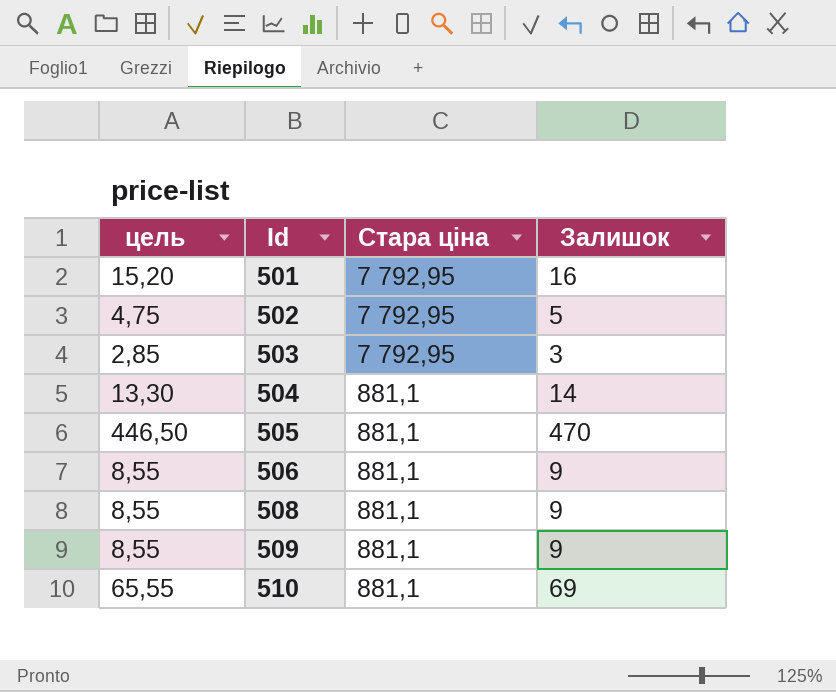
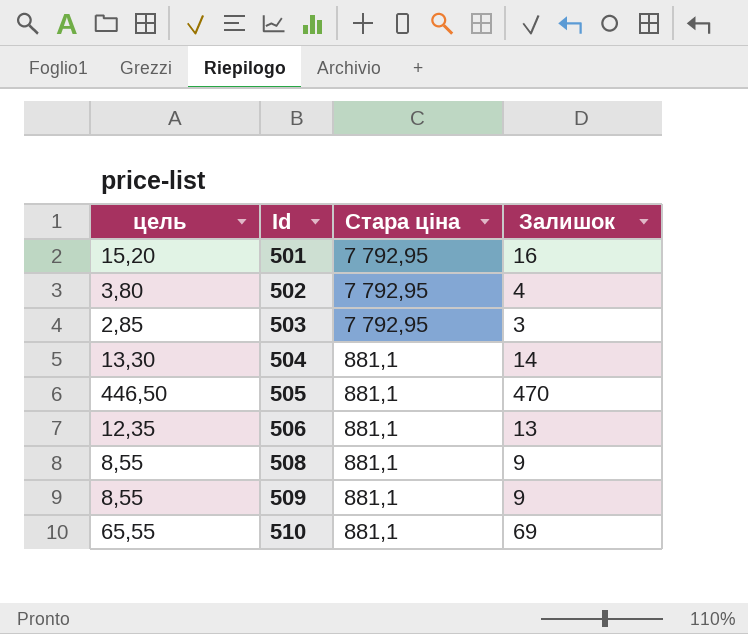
502 | цель: 4,75 -> 3,80
502 | Залишок: 5 -> 4
506 | цель: 8,55 -> 12,35
506 | Залишок: 9 -> 13

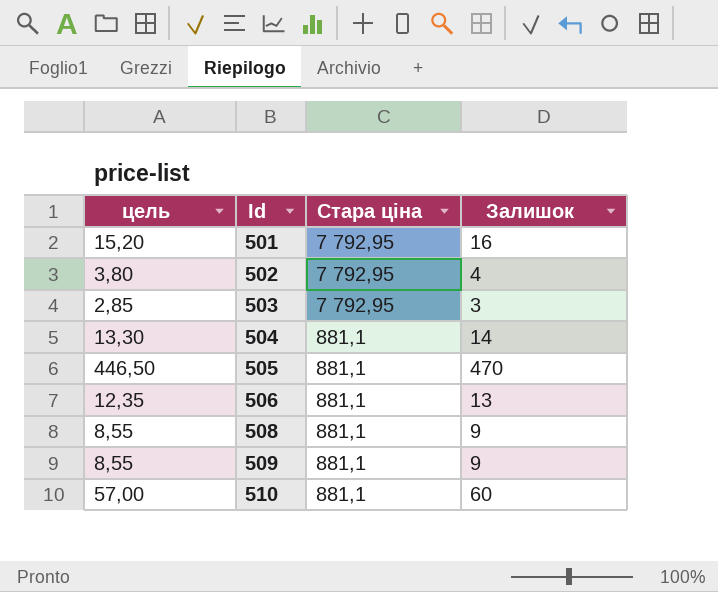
510 | цель: 65,55 -> 57,00
510 | Залишок: 69 -> 60

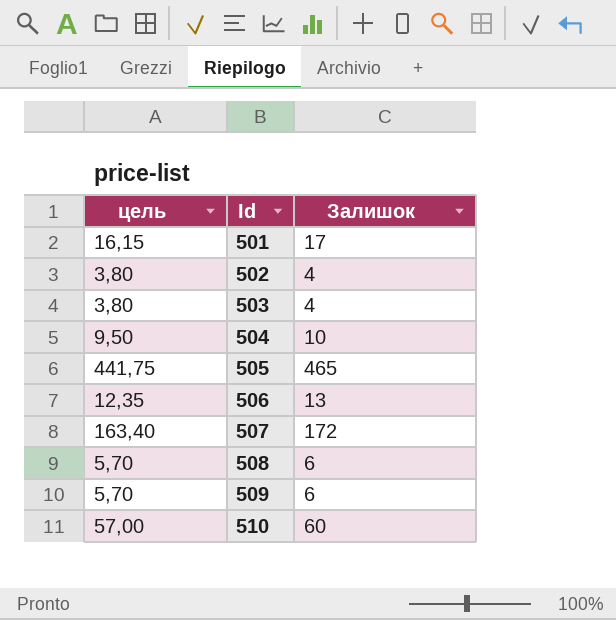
column Стара ціна | position: 3 -> none
501 | цель: 15,20 -> 16,15
501 | Залишок: 16 -> 17
503 | цель: 2,85 -> 3,80
503 | Залишок: 3 -> 4
504 | цель: 13,30 -> 9,50
504 | Залишок: 14 -> 10
505 | цель: 446,50 -> 441,75
505 | Залишок: 470 -> 465
row 507: none -> 163,40 | 172
508 | цель: 8,55 -> 5,70
508 | Залишок: 9 -> 6
509 | цель: 8,55 -> 5,70
509 | Залишок: 9 -> 6

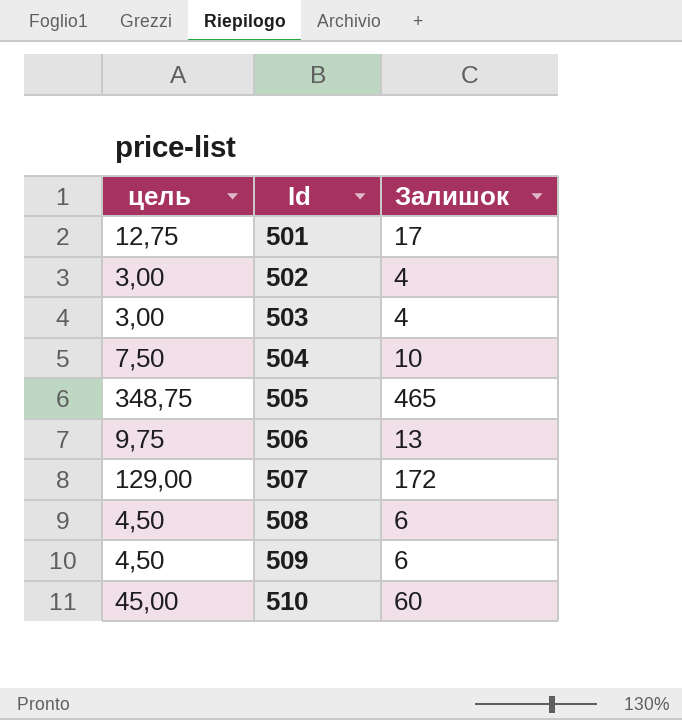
column цель | formula: [Залишок] * 0,95 -> [Залишок] * 0,75

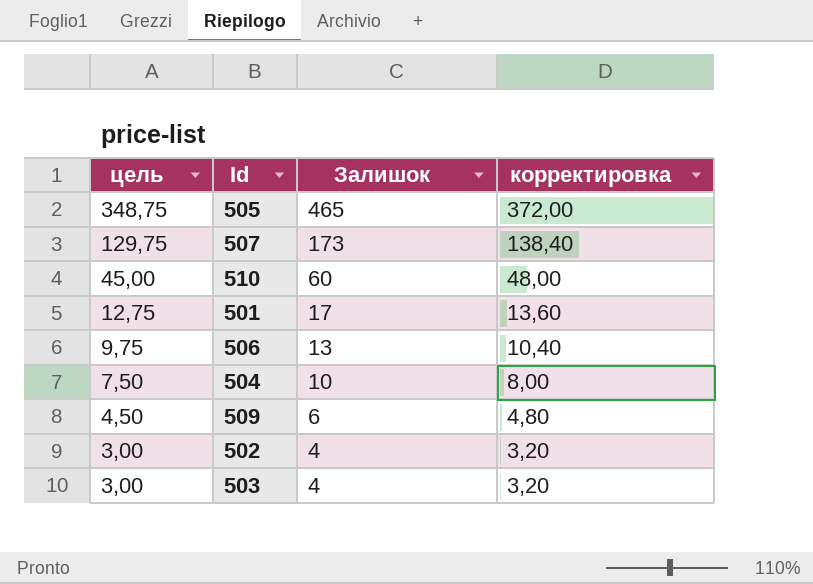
row order: Id ascending -> цель descending
column корректировка | formula: none -> [Залишок] * 0,8
row 508: 4,50 | 6 -> none
507 | цель: 129,00 -> 129,75
507 | Залишок: 172 -> 173

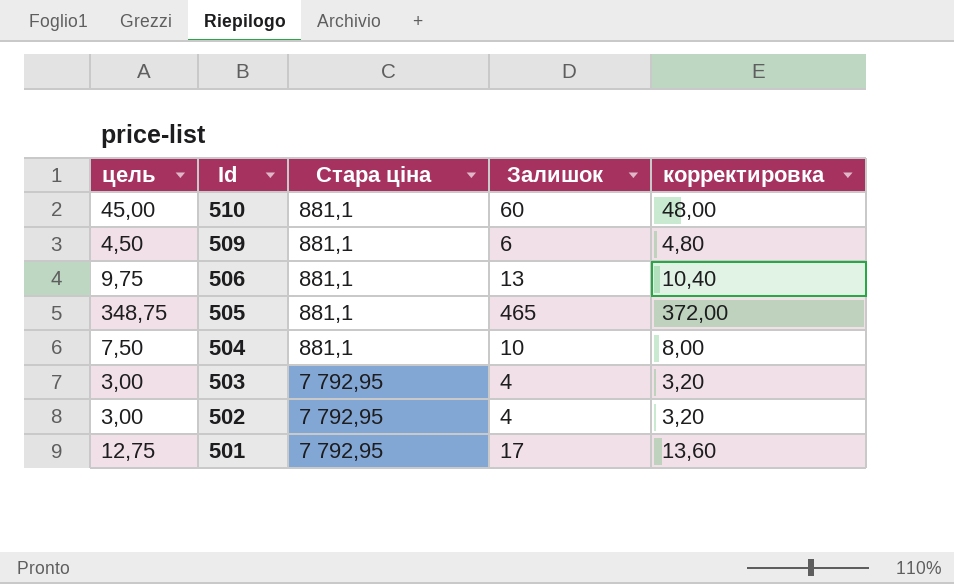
row order: цель descending -> Id descending
column Стара ціна | position: none -> 3
row 507: 129,75 | 173 | 138,40 -> none

